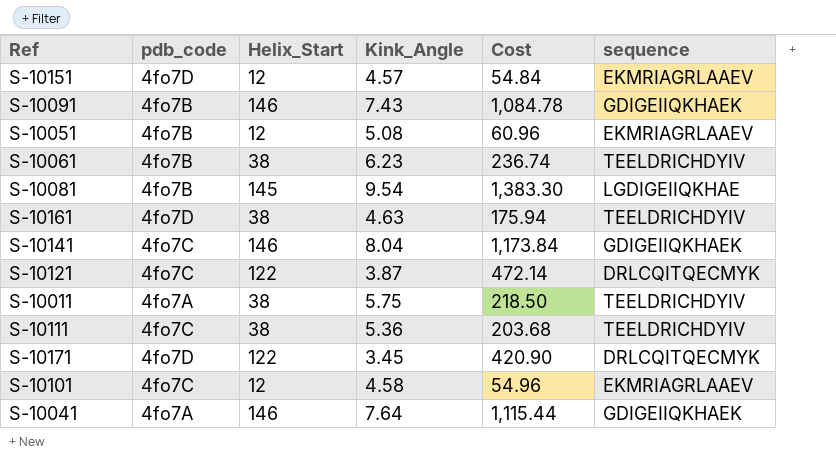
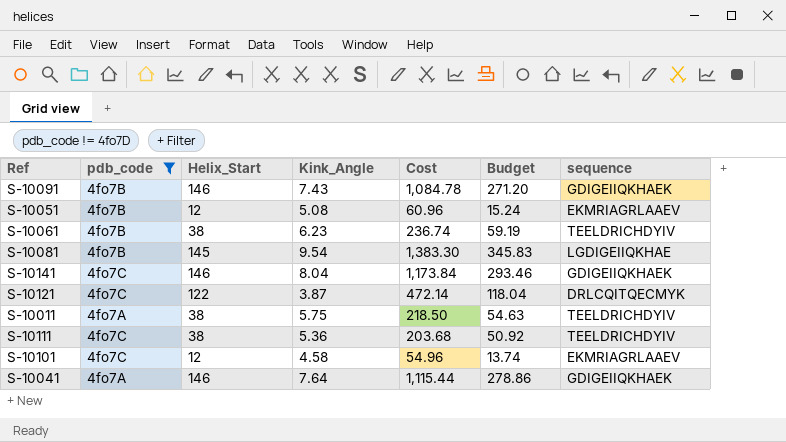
filter: none -> pdb_code != 4fo7D
column Budget | formula: none -> [Cost] * 0.25

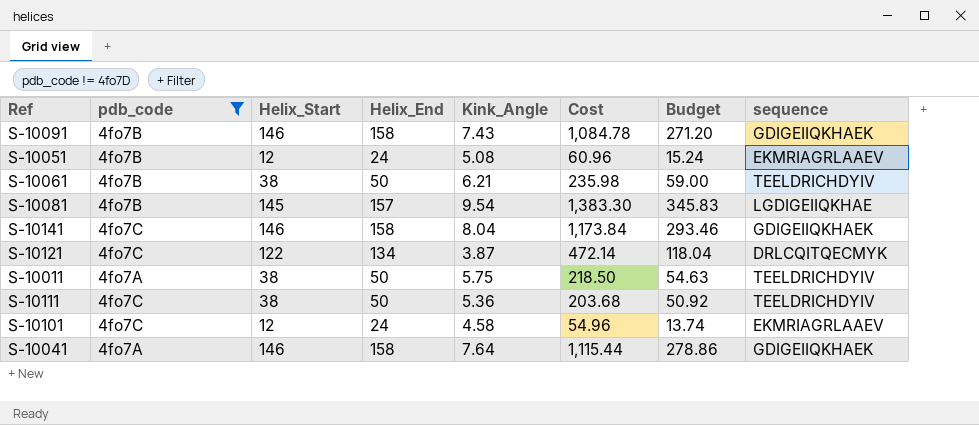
column Helix_End | position: none -> 4
S-10061 | Kink_Angle: 6.23 -> 6.21
S-10061 | Cost: 236.74 -> 235.98
S-10061 | Budget: 59.19 -> 59.00

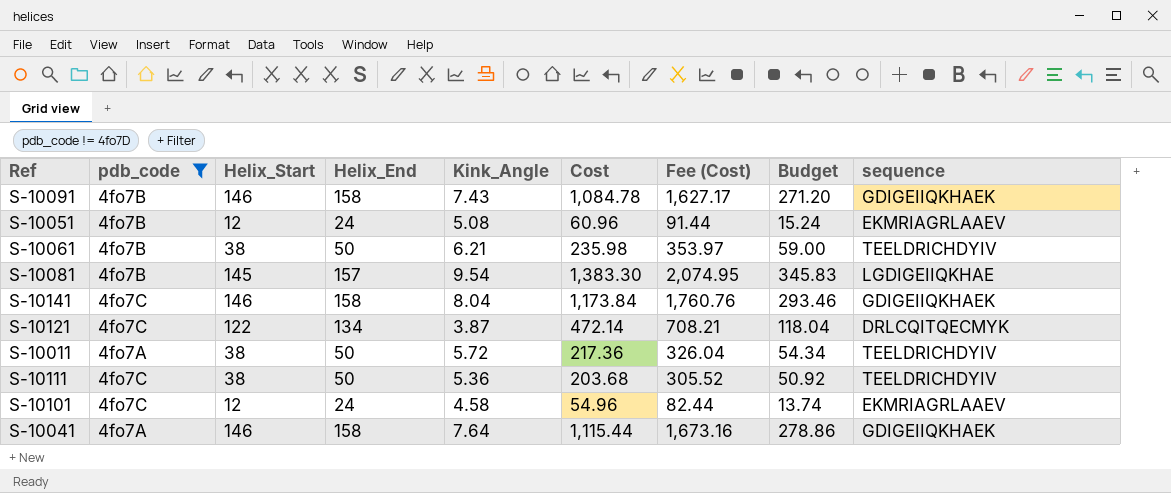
column Fee (Cost) | formula: none -> [Cost] * 1.5
S-10011 | Kink_Angle: 5.75 -> 5.72
S-10011 | Cost: 218.50 -> 217.36
S-10011 | Budget: 54.63 -> 54.34

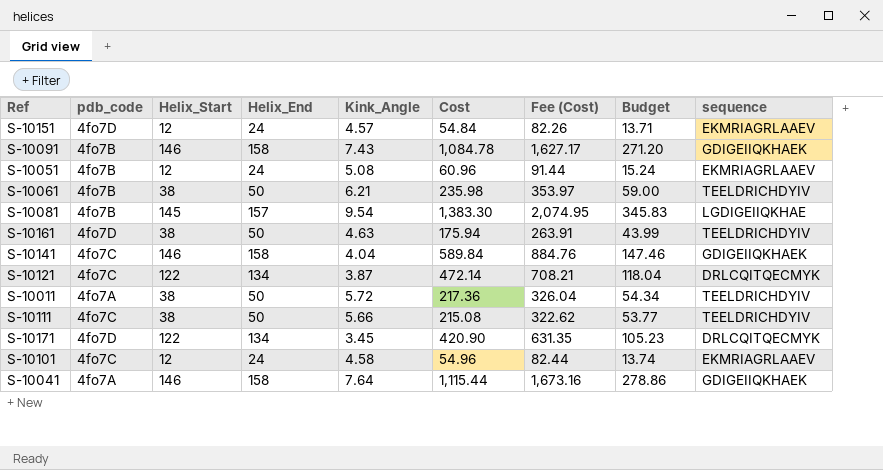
filter: pdb_code != 4fo7D -> none
S-10141 | Kink_Angle: 8.04 -> 4.04
S-10141 | Cost: 1,173.84 -> 589.84
S-10141 | Fee (Cost): 1,760.76 -> 884.76
S-10141 | Budget: 293.46 -> 147.46
S-10111 | Kink_Angle: 5.36 -> 5.66
S-10111 | Cost: 203.68 -> 215.08
S-10111 | Fee (Cost): 305.52 -> 322.62
S-10111 | Budget: 50.92 -> 53.77

